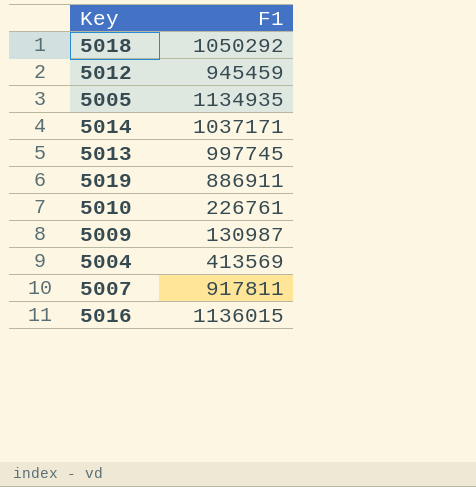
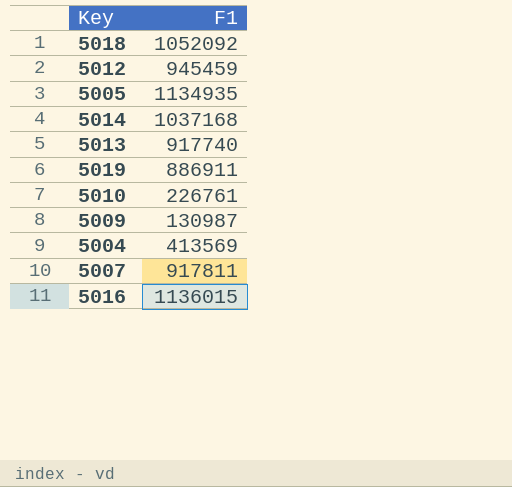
5018 | F1: 1050292 -> 1052092
5014 | F1: 1037171 -> 1037168
5013 | F1: 997745 -> 917740

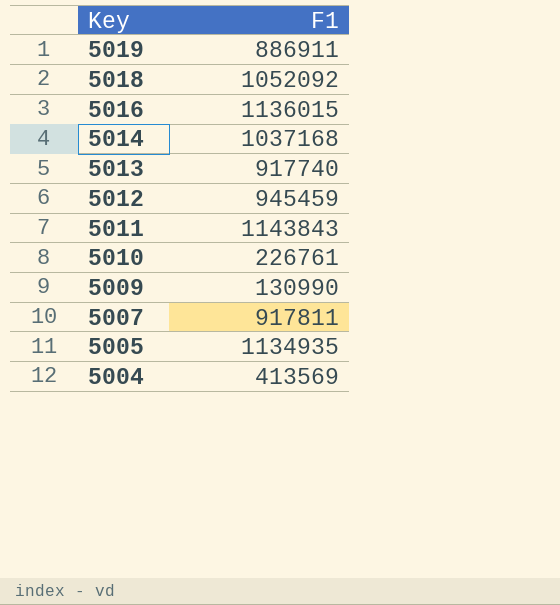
row order: none -> Key descending
row 5011: none -> 1143843
5009 | F1: 130987 -> 130990

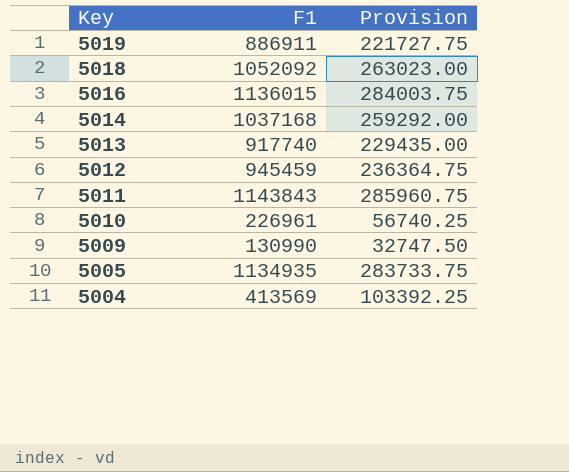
column Provision | formula: none -> [F1] * 0.25
row 5007: 917811 -> none
5010 | F1: 226761 -> 226961

